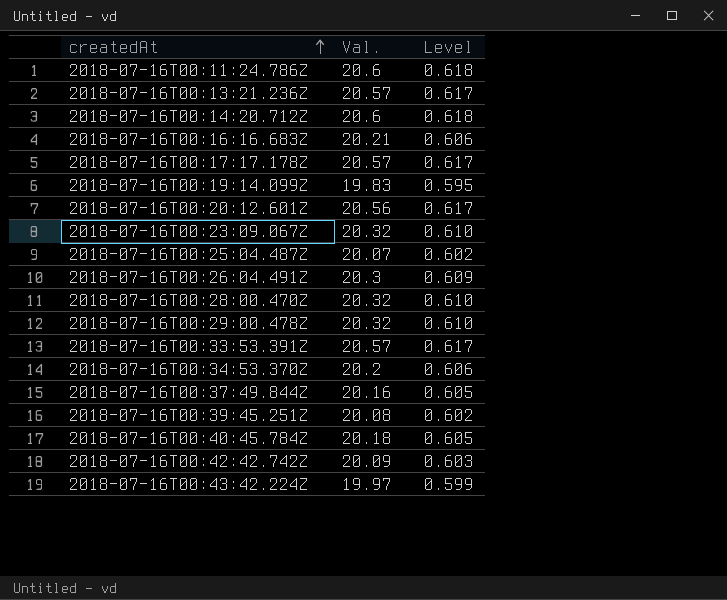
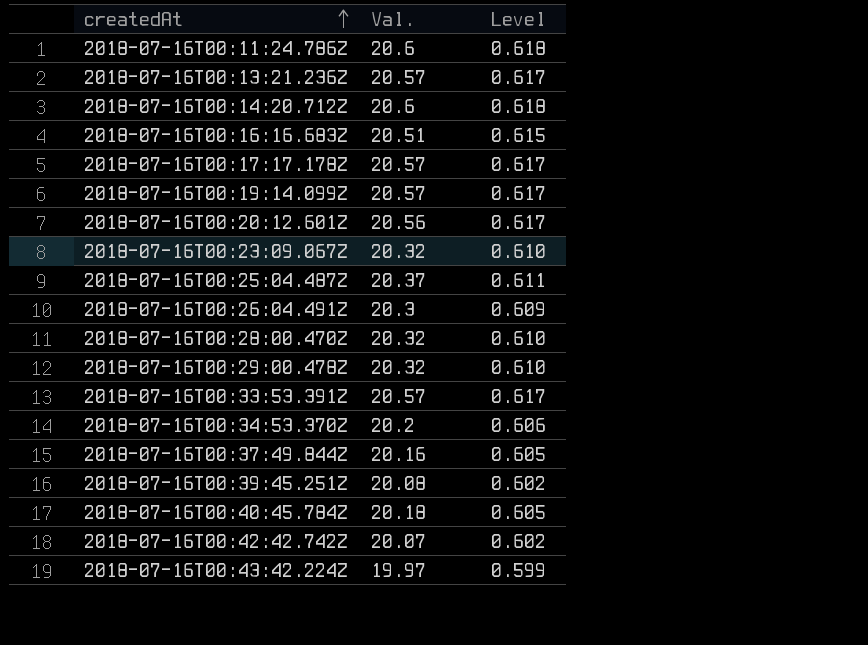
2018-07-16T00:16:16.683Z | Val.: 20.21 -> 20.51
2018-07-16T00:16:16.683Z | Level: 0.606 -> 0.615
2018-07-16T00:19:14.099Z | Val.: 19.83 -> 20.57
2018-07-16T00:19:14.099Z | Level: 0.595 -> 0.617
2018-07-16T00:25:04.487Z | Val.: 20.07 -> 20.37
2018-07-16T00:25:04.487Z | Level: 0.602 -> 0.611
2018-07-16T00:42:42.742Z | Val.: 20.09 -> 20.07
2018-07-16T00:42:42.742Z | Level: 0.603 -> 0.602

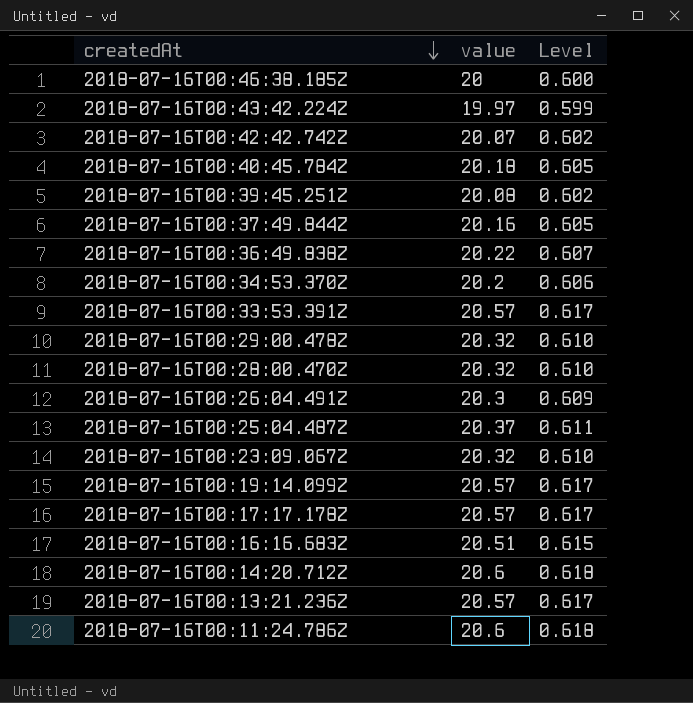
row order: createdAt ascending -> createdAt descending
column name: Val. -> value
row 2018-07-16T00:20:12.601Z: 20.56 | 0.617 -> none
row 2018-07-16T00:46:38.185Z: none -> 20 | 0.600
row 2018-07-16T00:36:49.838Z: none -> 20.22 | 0.607

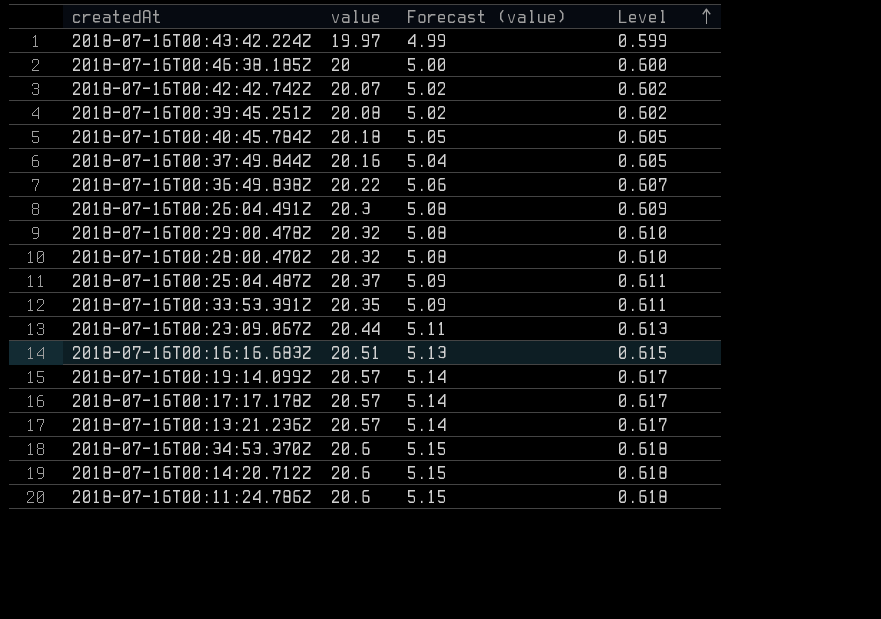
row order: createdAt descending -> Level ascending
column Forecast (value) | formula: none -> [value] * 0.25
2018-07-16T00:33:53.391Z | value: 20.57 -> 20.35
2018-07-16T00:33:53.391Z | Level: 0.617 -> 0.611
2018-07-16T00:23:09.067Z | value: 20.32 -> 20.44
2018-07-16T00:23:09.067Z | Level: 0.610 -> 0.613
2018-07-16T00:34:53.370Z | value: 20.2 -> 20.6
2018-07-16T00:34:53.370Z | Level: 0.606 -> 0.618

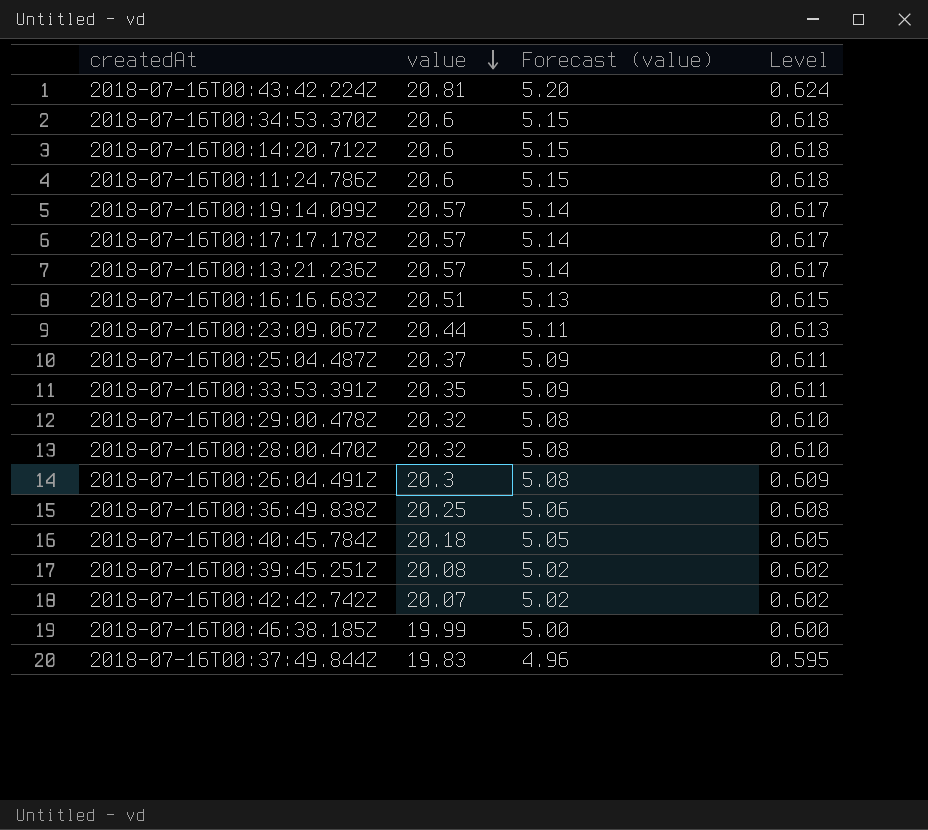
row order: Level ascending -> value descending
2018-07-16T00:43:42.224Z | value: 19.97 -> 20.81
2018-07-16T00:43:42.224Z | Forecast (value): 4.99 -> 5.20
2018-07-16T00:43:42.224Z | Level: 0.599 -> 0.624
2018-07-16T00:36:49.838Z | value: 20.22 -> 20.25
2018-07-16T00:36:49.838Z | Level: 0.607 -> 0.608
2018-07-16T00:46:38.185Z | value: 20 -> 19.99
2018-07-16T00:37:49.844Z | value: 20.16 -> 19.83
2018-07-16T00:37:49.844Z | Forecast (value): 5.04 -> 4.96
2018-07-16T00:37:49.844Z | Level: 0.605 -> 0.595

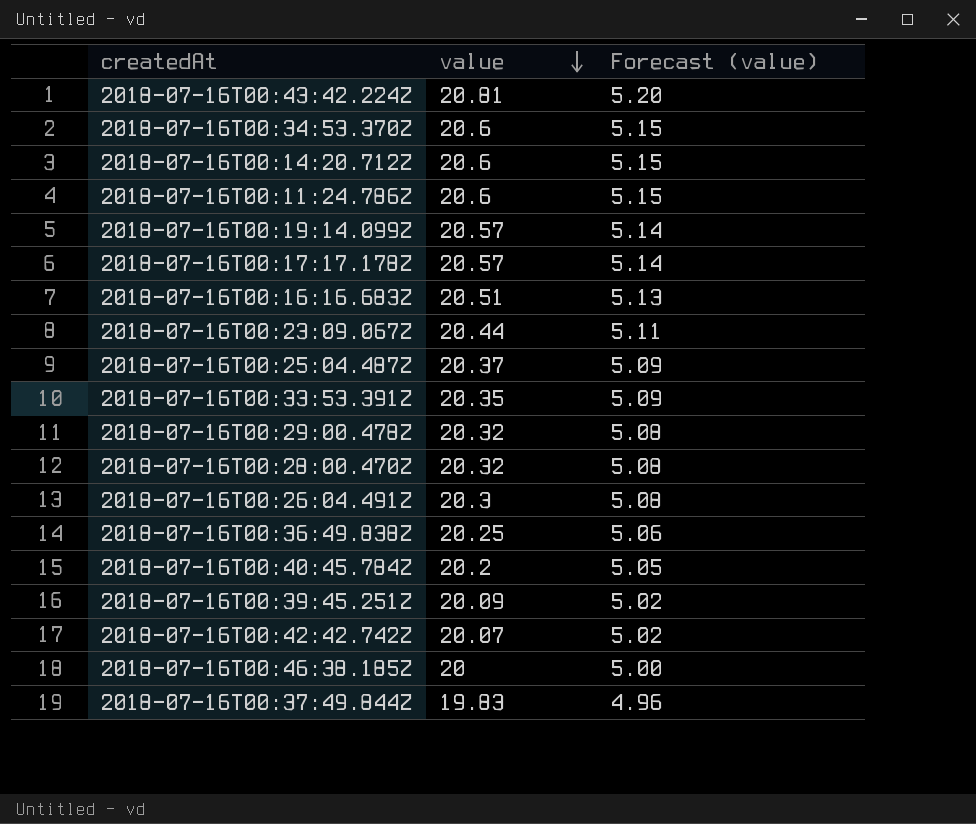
column Level | formula: [value] * 0.03 -> none
row 2018-07-16T00:13:21.236Z: 20.57 | 5.14 | 0.617 -> none
2018-07-16T00:40:45.784Z | value: 20.18 -> 20.2
2018-07-16T00:39:45.251Z | value: 20.08 -> 20.09
2018-07-16T00:46:38.185Z | value: 19.99 -> 20

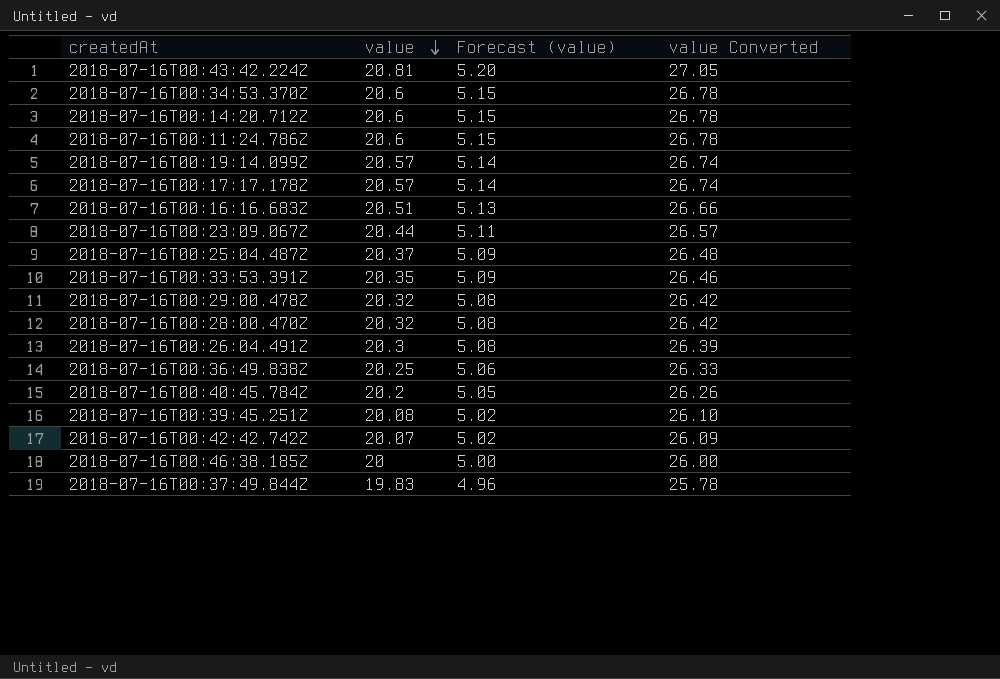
column value Converted | formula: none -> [value] * 1.3
2018-07-16T00:39:45.251Z | value: 20.09 -> 20.08

